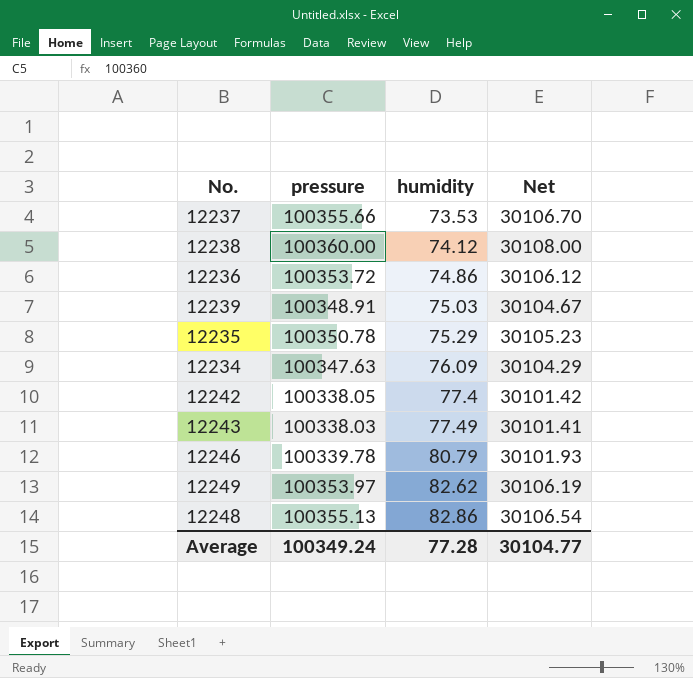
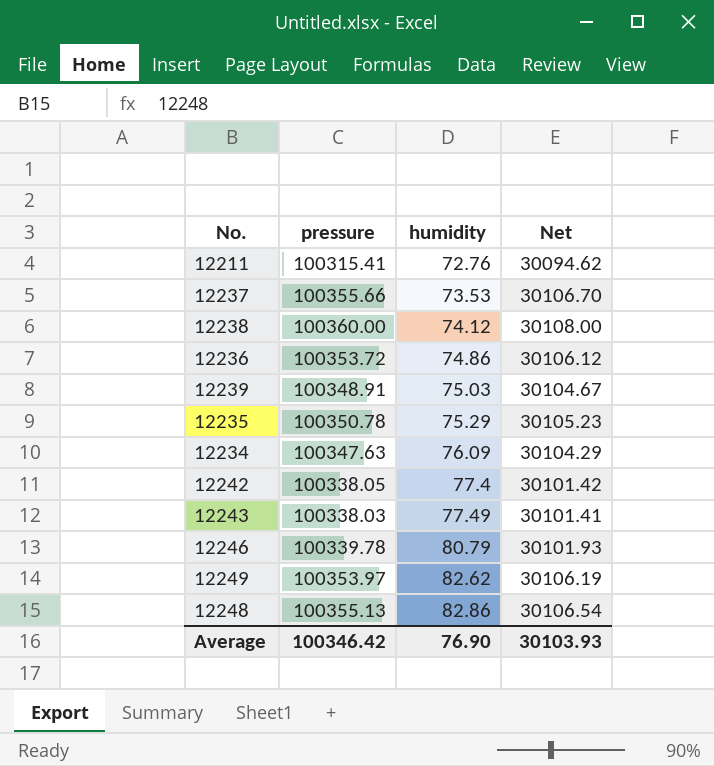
row 12211: none -> 100315.41 | 72.76 | 30094.62
Average | pressure: 100349.24 -> 100346.42
Average | humidity: 77.28 -> 76.90
Average | Net: 30104.77 -> 30103.93

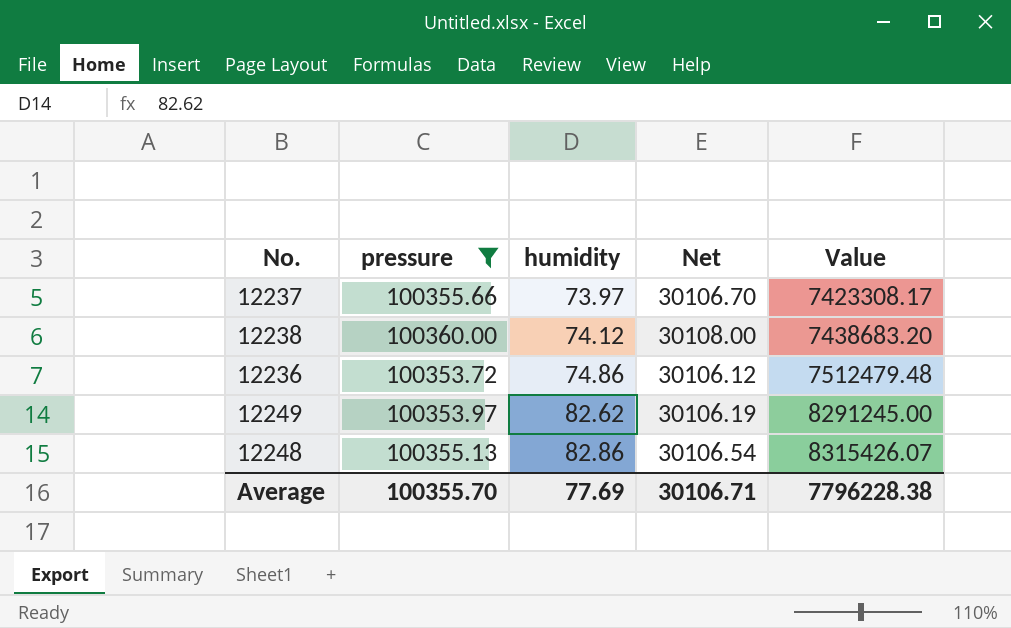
filter: none -> pressure >= 100353.72
column Value | formula: none -> [pressure] * [humidity]
12237 | humidity: 73.53 -> 73.97
Average | pressure: 100346.42 -> 100355.70
Average | humidity: 76.90 -> 77.69
Average | Net: 30103.93 -> 30106.71

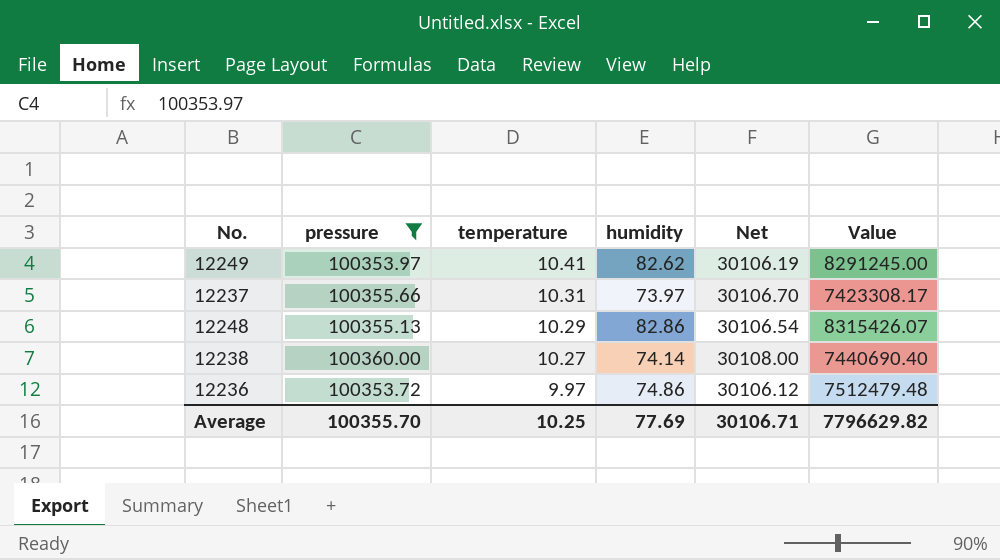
row order: humidity ascending -> temperature descending
column temperature | position: none -> 3
12238 | humidity: 74.12 -> 74.14
12238 | Value: 7438683.20 -> 7440690.40
Average | Value: 7796228.38 -> 7796629.82

